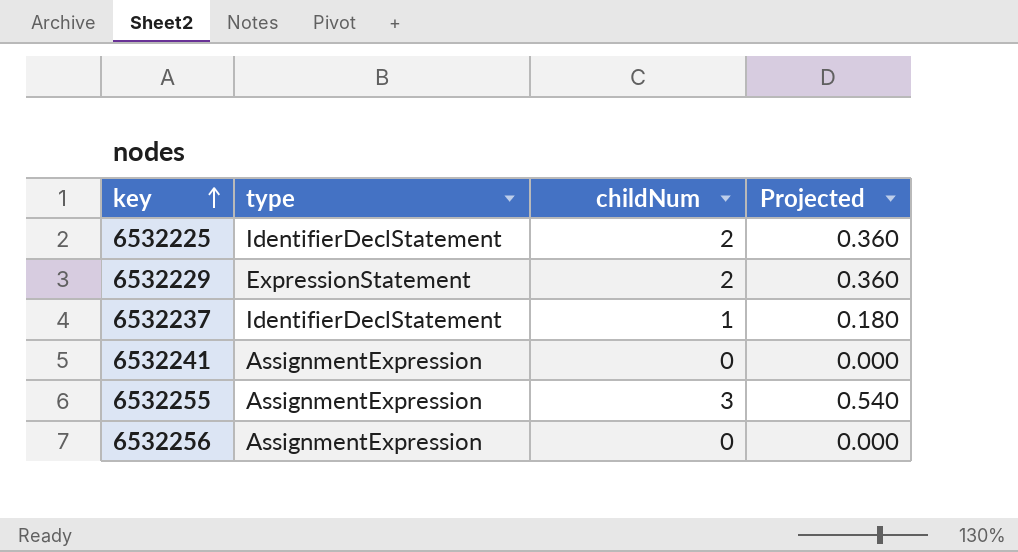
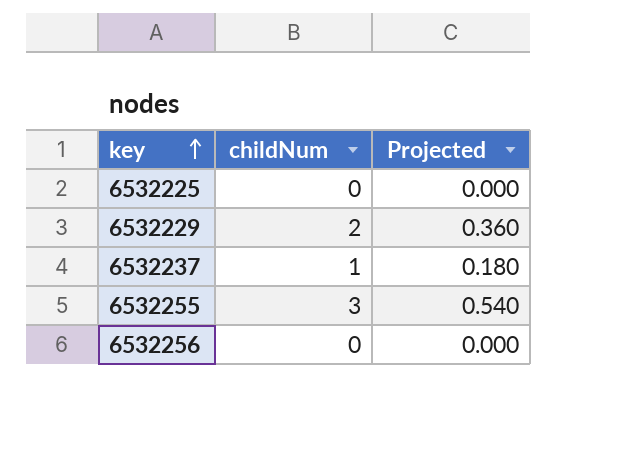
column type | position: 2 -> none
row 6532241: AssignmentExpression | 0 | 0.000 -> none
6532225 | childNum: 2 -> 0
6532225 | Projected: 0.360 -> 0.000

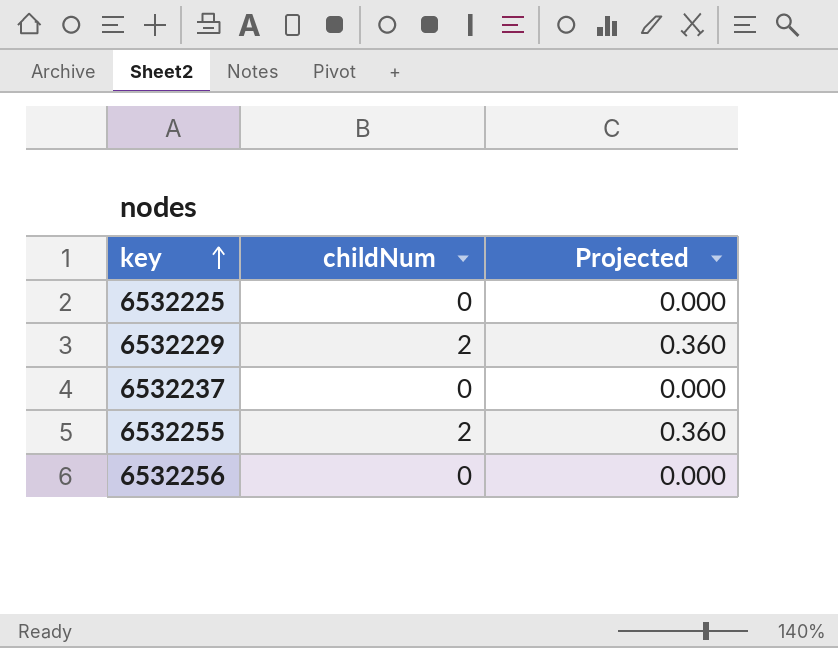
6532237 | childNum: 1 -> 0
6532237 | Projected: 0.180 -> 0.000
6532255 | childNum: 3 -> 2
6532255 | Projected: 0.540 -> 0.360

